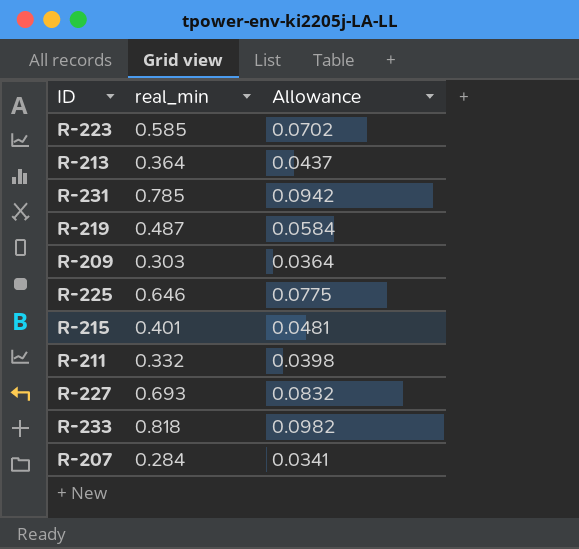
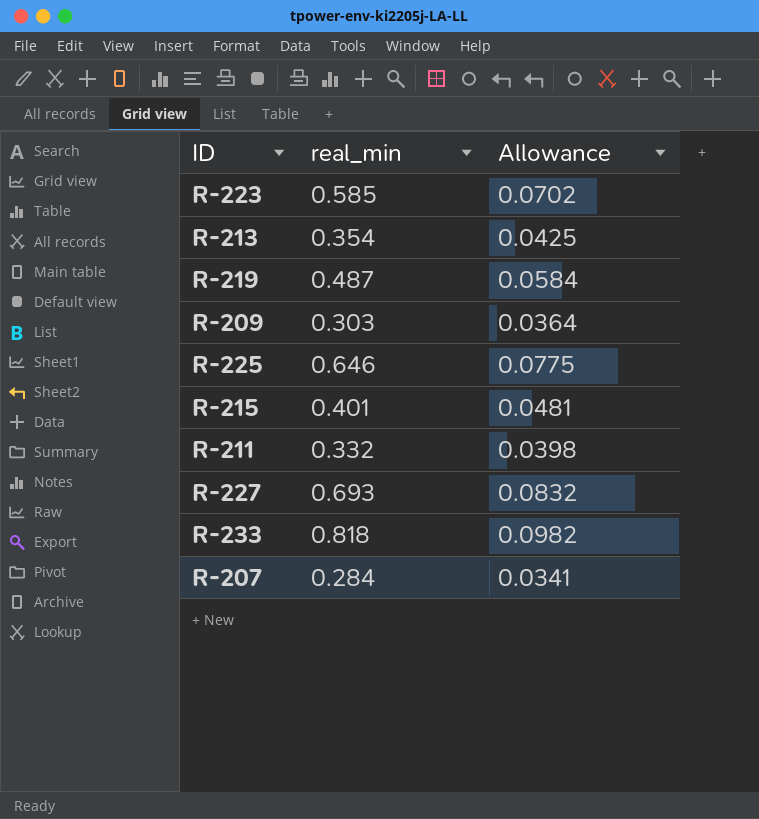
row R-231: 0.785 | 0.0942 -> none
R-213 | real_min: 0.364 -> 0.354
R-213 | Allowance: 0.0437 -> 0.0425

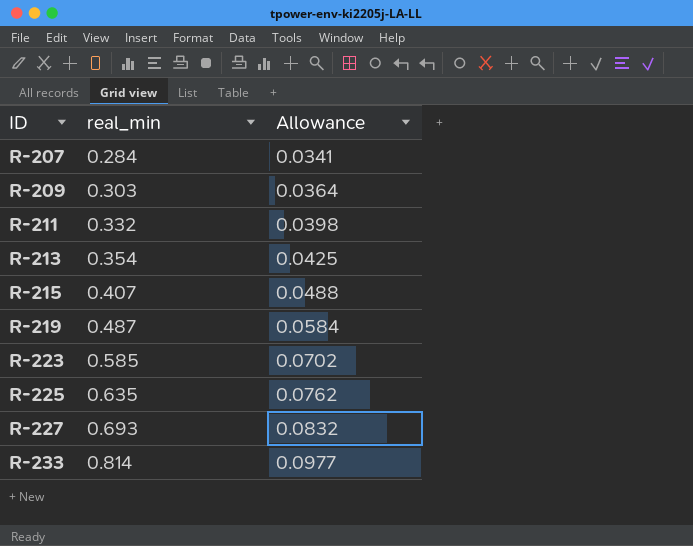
row order: none -> ID ascending
R-215 | real_min: 0.401 -> 0.407
R-215 | Allowance: 0.0481 -> 0.0488
R-225 | real_min: 0.646 -> 0.635
R-225 | Allowance: 0.0775 -> 0.0762
R-233 | real_min: 0.818 -> 0.814
R-233 | Allowance: 0.0982 -> 0.0977

